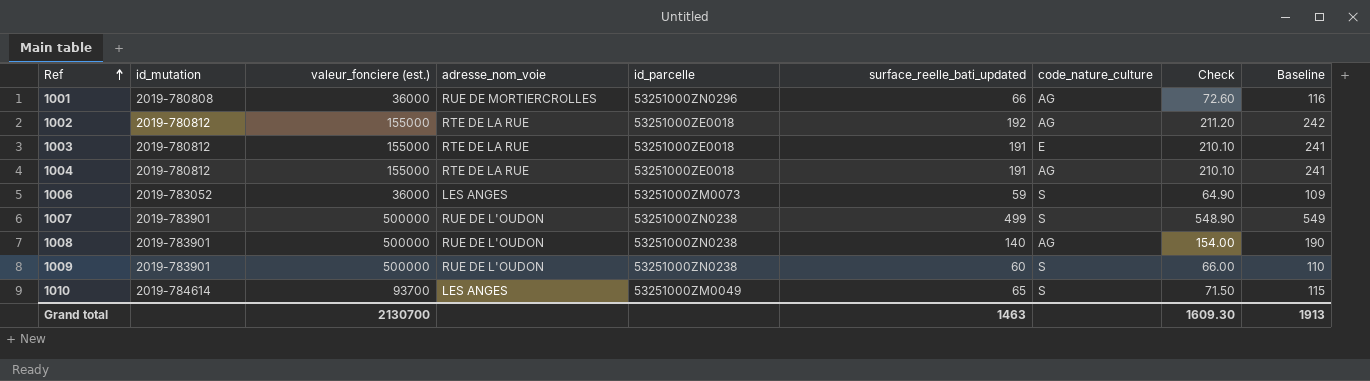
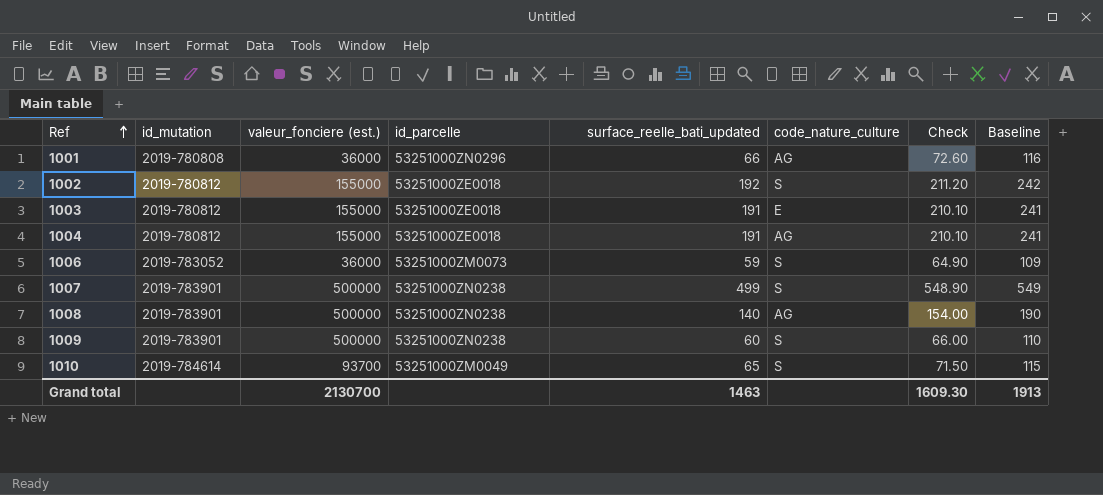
column adresse_nom_voie | position: 4 -> none
1002 | code_nature_culture: AG -> S

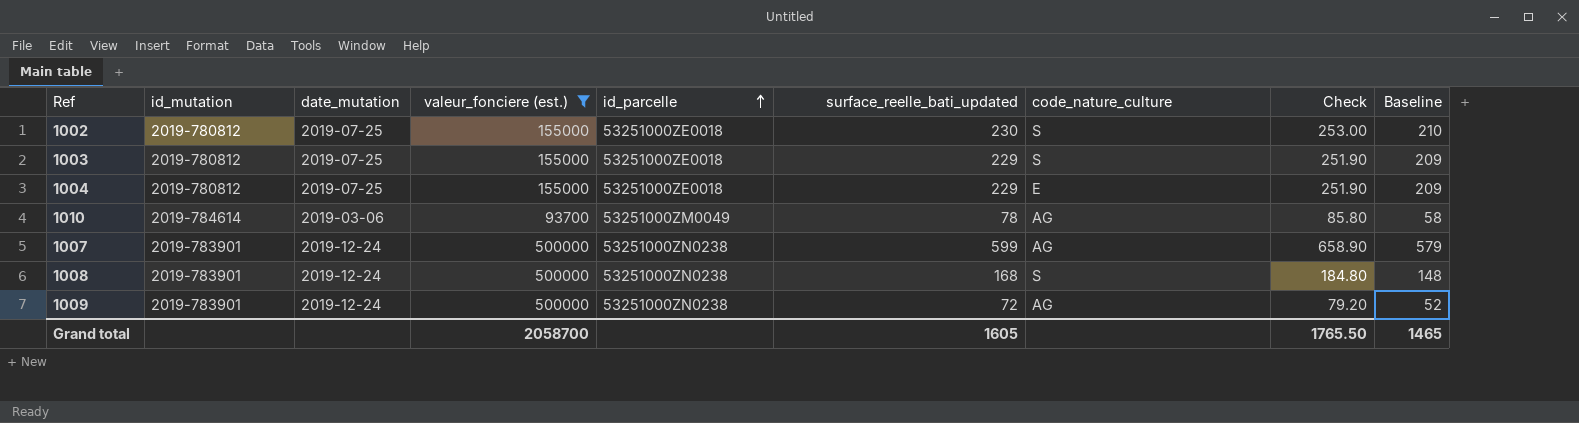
filter: none -> valeur_fonciere (est.) != 36000
row order: Ref ascending -> id_parcelle ascending
column date_mutation | position: none -> 3
column Baseline | formula: [surface_reelle_bati_updated] + 50 -> [surface_reelle_bati_updated] - 20
1002 | surface_reelle_bati_updated: 192 -> 230
1002 | Check: 211.20 -> 253.00
1003 | surface_reelle_bati_updated: 191 -> 229
1003 | code_nature_culture: E -> S
1003 | Check: 210.10 -> 251.90
1004 | surface_reelle_bati_updated: 191 -> 229
1004 | code_nature_culture: AG -> E
1004 | Check: 210.10 -> 251.90
1010 | surface_reelle_bati_updated: 65 -> 78
1010 | code_nature_culture: S -> AG
1010 | Check: 71.50 -> 85.80
1007 | surface_reelle_bati_updated: 499 -> 599
1007 | code_nature_culture: S -> AG
1007 | Check: 548.90 -> 658.90
1008 | surface_reelle_bati_updated: 140 -> 168
1008 | code_nature_culture: AG -> S
1008 | Check: 154.00 -> 184.80
1009 | surface_reelle_bati_updated: 60 -> 72
1009 | code_nature_culture: S -> AG
1009 | Check: 66.00 -> 79.20
Grand total | valeur_fonciere (est.): 2130700 -> 2058700
Grand total | surface_reelle_bati_updated: 1463 -> 1605
Grand total | Check: 1609.30 -> 1765.50
Grand total | Baseline: 1913 -> 1465

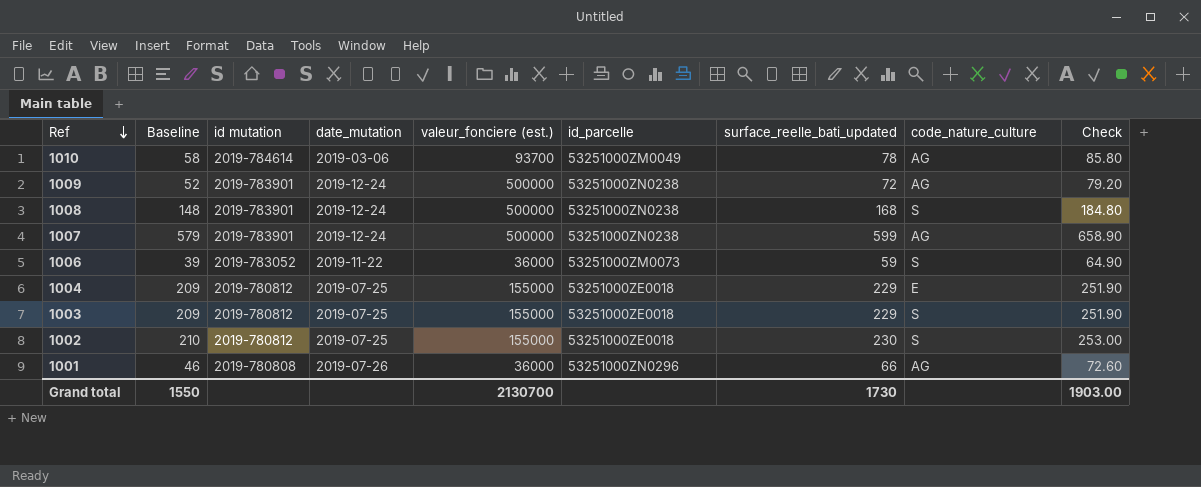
filter: valeur_fonciere (est.) != 36000 -> none
row order: id_parcelle ascending -> Ref descending
column Baseline | position: 9 -> 2
column name: id_mutation -> id mutation
Grand total | Baseline: 1465 -> 1550
Grand total | valeur_fonciere (est.): 2058700 -> 2130700
Grand total | surface_reelle_bati_updated: 1605 -> 1730
Grand total | Check: 1765.50 -> 1903.00

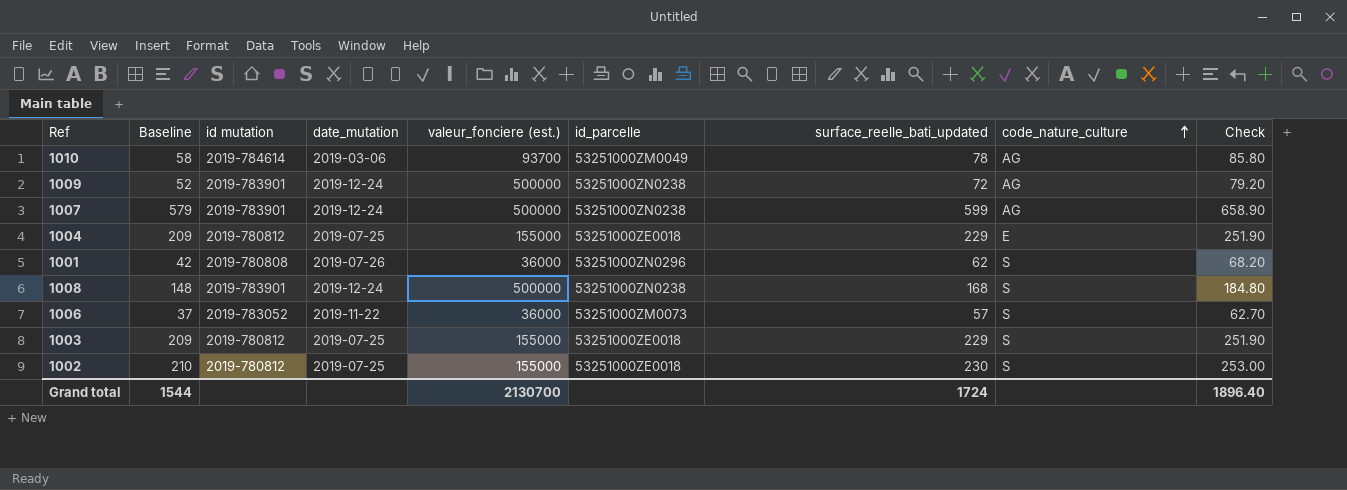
row order: Ref descending -> code_nature_culture ascending
1001 | Baseline: 46 -> 42
1001 | surface_reelle_bati_updated: 66 -> 62
1001 | code_nature_culture: AG -> S
1001 | Check: 72.60 -> 68.20
1006 | Baseline: 39 -> 37
1006 | surface_reelle_bati_updated: 59 -> 57
1006 | Check: 64.90 -> 62.70
Grand total | Baseline: 1550 -> 1544
Grand total | surface_reelle_bati_updated: 1730 -> 1724
Grand total | Check: 1903.00 -> 1896.40

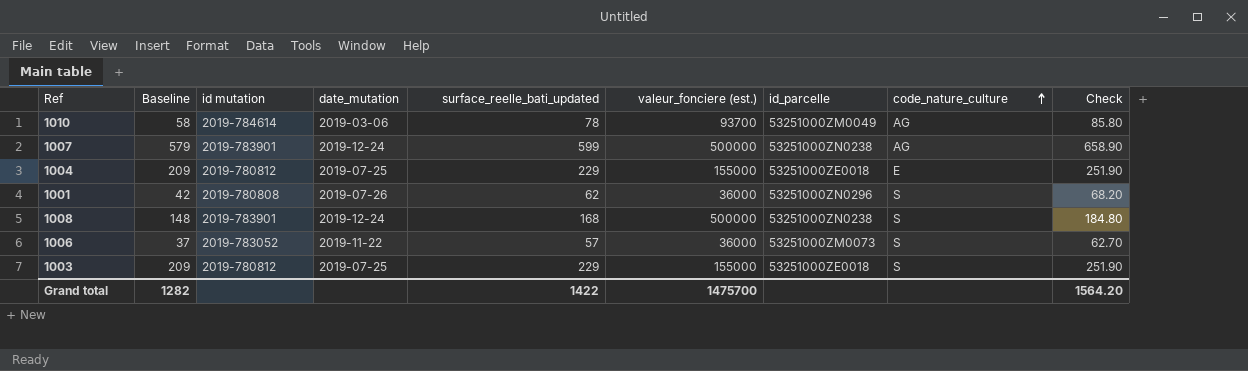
column surface_reelle_bati_updated | position: 7 -> 5
row 1009: 52 | 2019-783901 | 2019-12-24 | 500000 | 53251000ZN0238 | 72 | AG | 79.20 -> none
row 1002: 210 | 2019-780812 | 2019-07-25 | 155000 | 53251000ZE0018 | 230 | S | 253.00 -> none
Grand total | Baseline: 1544 -> 1282
Grand total | surface_reelle_bati_updated: 1724 -> 1422
Grand total | valeur_fonciere (est.): 2130700 -> 1475700
Grand total | Check: 1896.40 -> 1564.20

